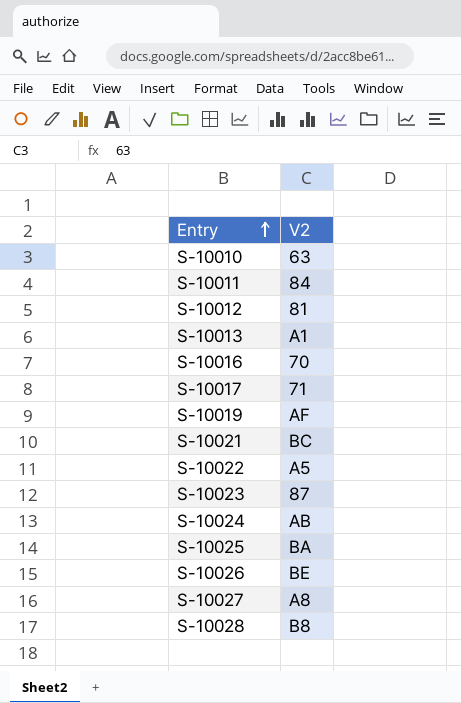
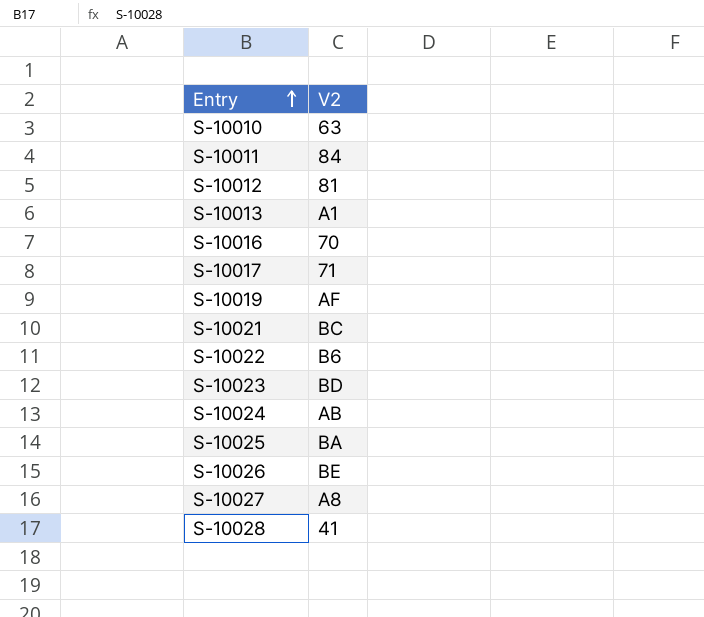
S-10022 | V2: A5 -> B6
S-10023 | V2: 87 -> BD
S-10028 | V2: B8 -> 41

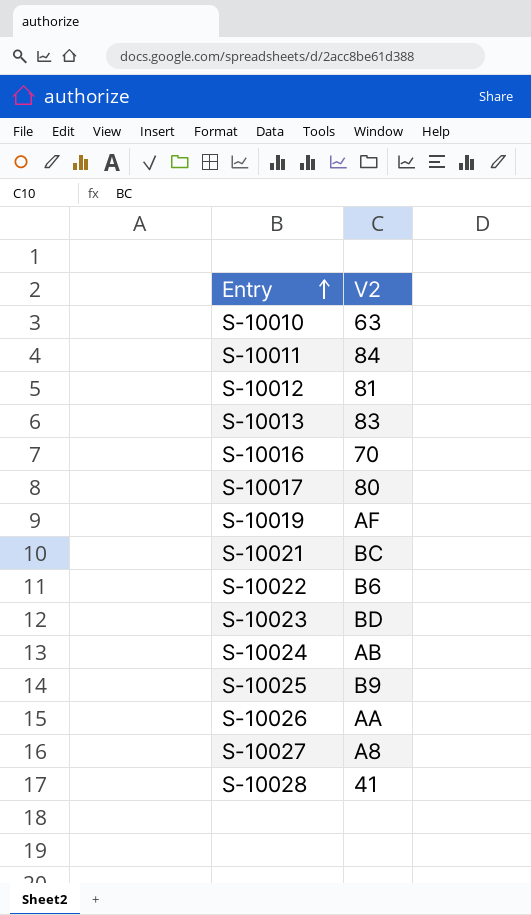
S-10013 | V2: A1 -> 83
S-10017 | V2: 71 -> 80
S-10025 | V2: BA -> B9
S-10026 | V2: BE -> AA

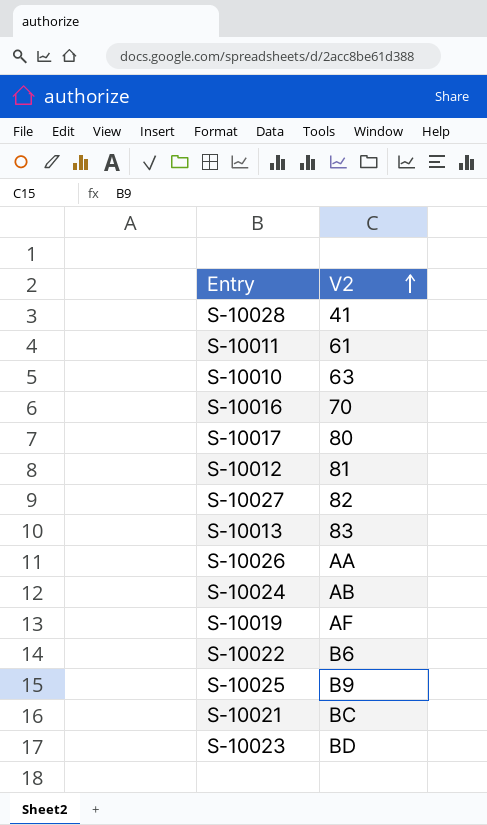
row order: Entry ascending -> V2 ascending
S-10011 | V2: 84 -> 61
S-10027 | V2: A8 -> 82

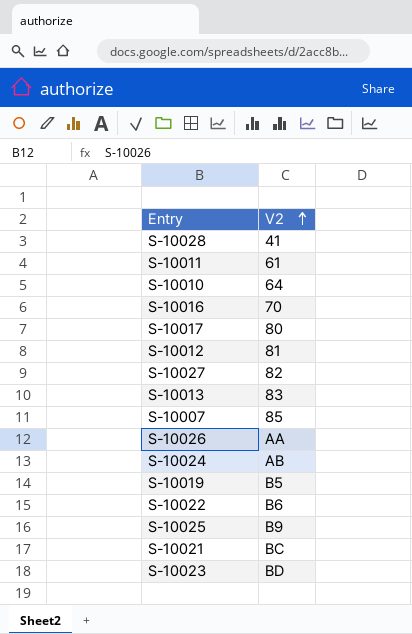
S-10010 | V2: 63 -> 64
row S-10007: none -> 85
S-10019 | V2: AF -> B5

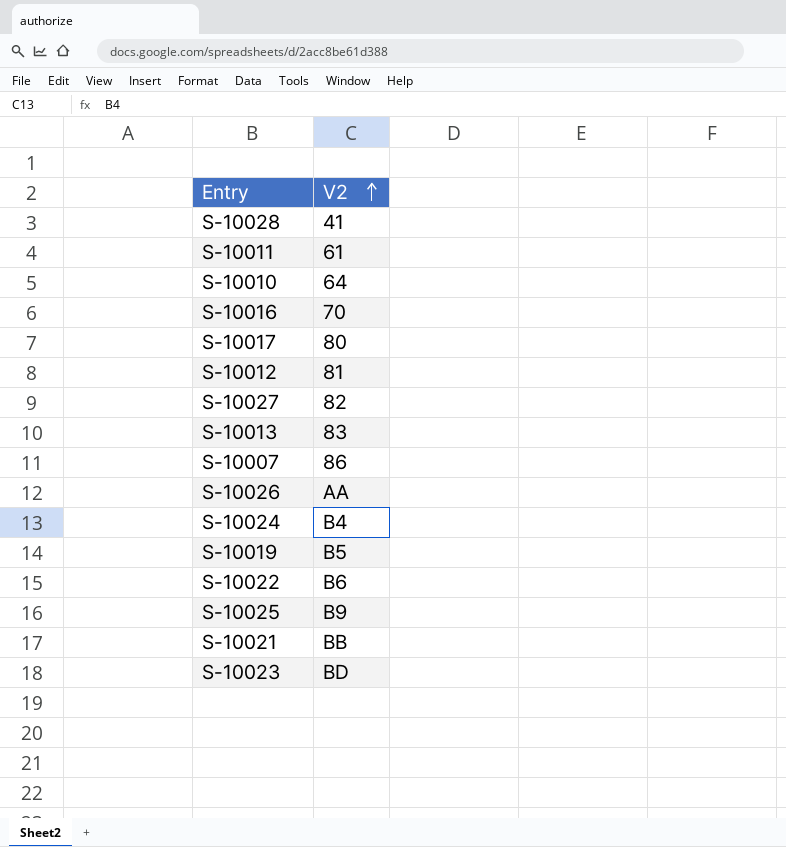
S-10007 | V2: 85 -> 86
S-10024 | V2: AB -> B4
S-10021 | V2: BC -> BB

